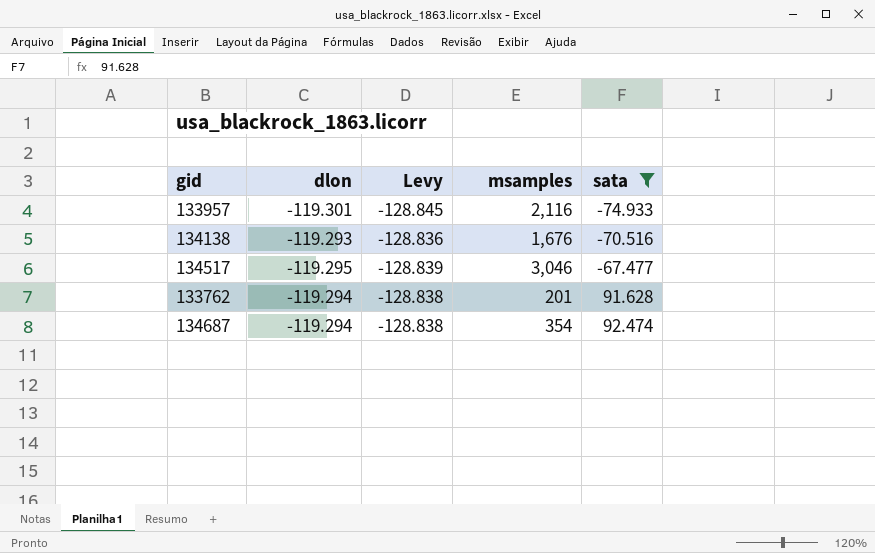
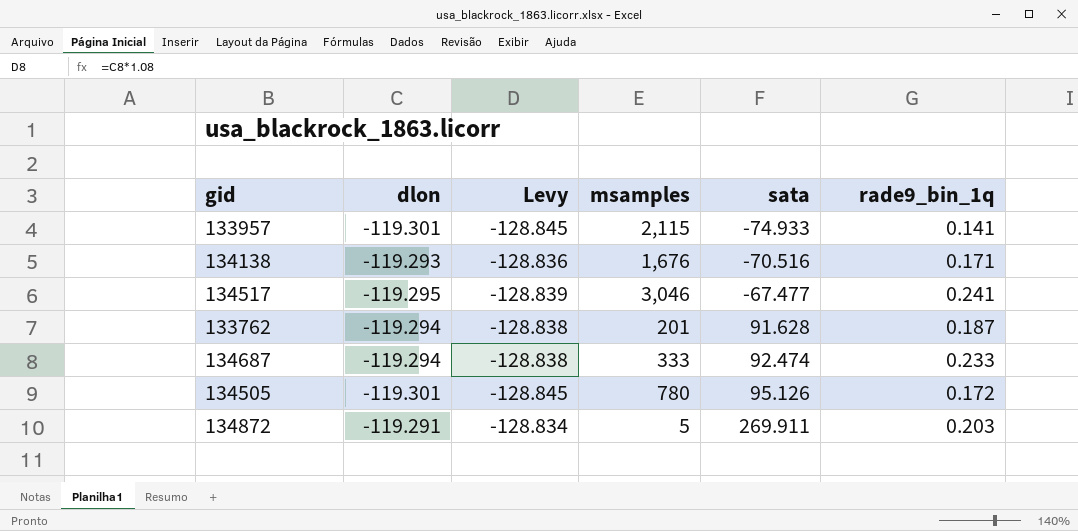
filter: sata <= 92.474 -> none
column rade9_bin_1q | position: none -> 6
133957 | msamples: 2,116 -> 2,115
134687 | msamples: 354 -> 333

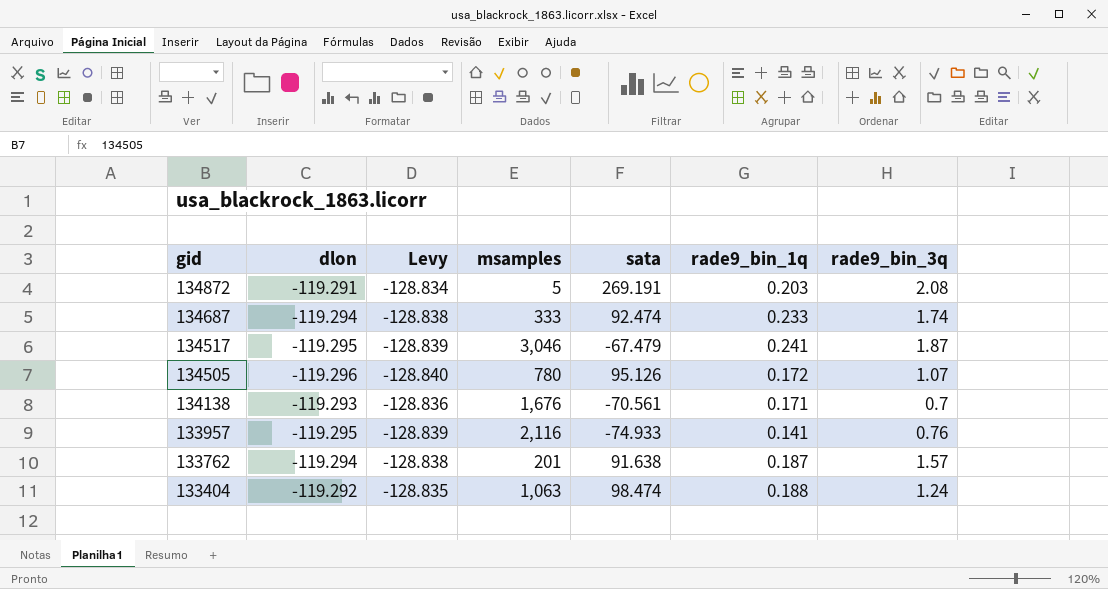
row order: sata ascending -> gid descending
column rade9_bin_3q | position: none -> 7
134872 | sata: 269.911 -> 269.191
134517 | sata: -67.477 -> -67.479
134505 | dlon: -119.301 -> -119.296
134505 | Levy: -128.845 -> -128.840
134138 | sata: -70.516 -> -70.561
133957 | dlon: -119.301 -> -119.295
133957 | Levy: -128.845 -> -128.839
133957 | msamples: 2,115 -> 2,116
133762 | sata: 91.628 -> 91.638
row 133404: none -> -119.292 | -128.835 | 1,063 | 98.474 | 0.188 | 1.24

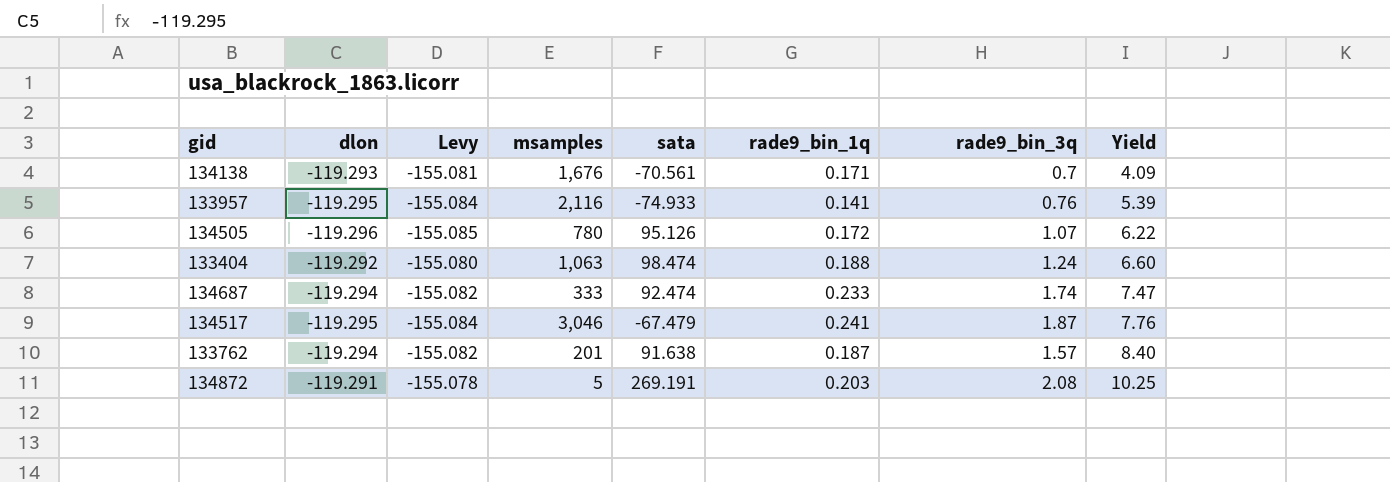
row order: gid descending -> Yield ascending
column Levy | formula: [dlon] * 1.08 -> [dlon] * 1.3
column Yield | formula: none -> [rade9_bin_3q] / [rade9_bin_1q]

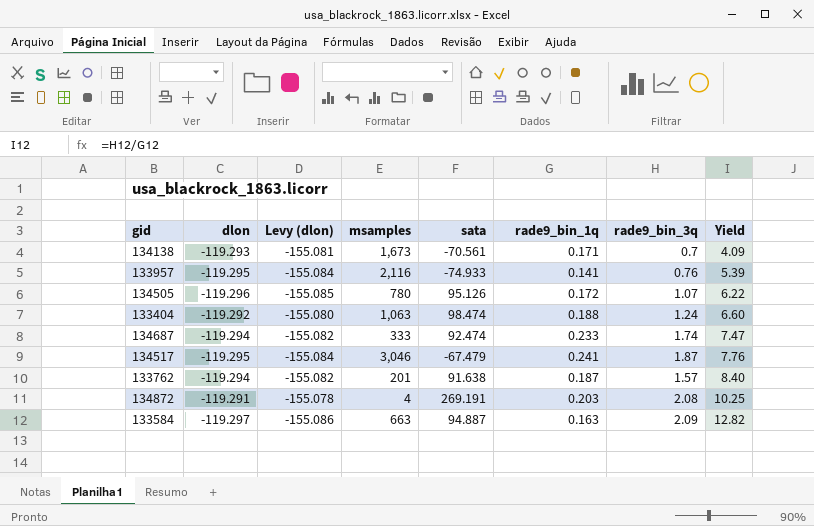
column name: Levy -> Levy (dlon)
134138 | msamples: 1,676 -> 1,673
134872 | msamples: 5 -> 4
row 133584: none -> -119.297 | -155.086 | 663 | 94.887 | 0.163 | 2.09 | 12.82

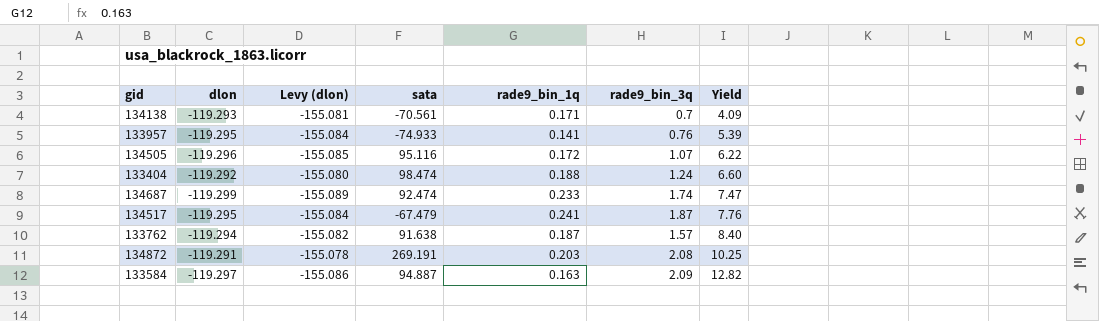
column msamples | position: 4 -> none
134505 | sata: 95.126 -> 95.116
134687 | dlon: -119.294 -> -119.299
134687 | Levy (dlon): -155.082 -> -155.089

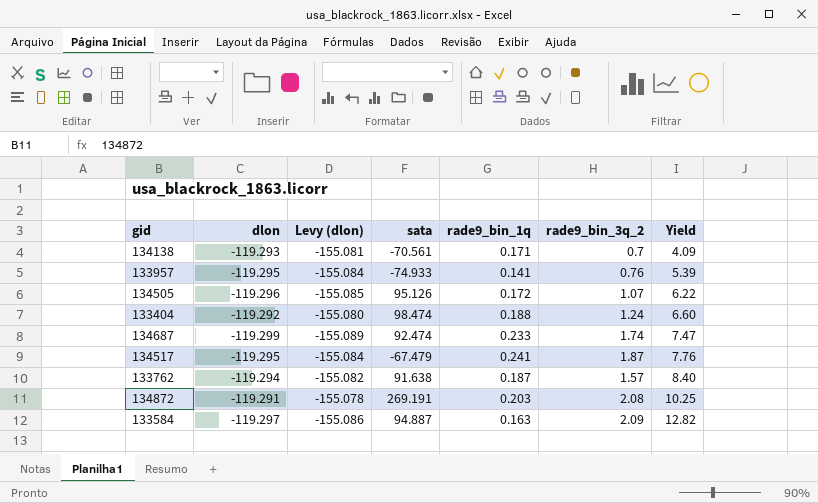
column name: rade9_bin_3q -> rade9_bin_3q_2
134505 | sata: 95.116 -> 95.126

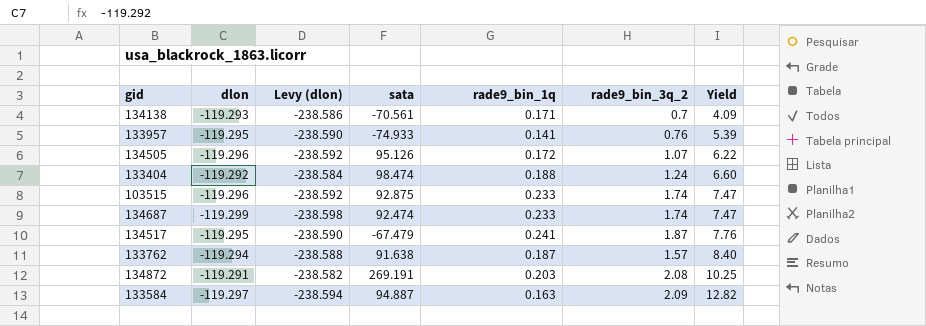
column Levy (dlon) | formula: [dlon] * 1.3 -> [dlon] * 2
row 103515: none -> -119.296 | -238.592 | 92.875 | 0.233 | 1.74 | 7.47

